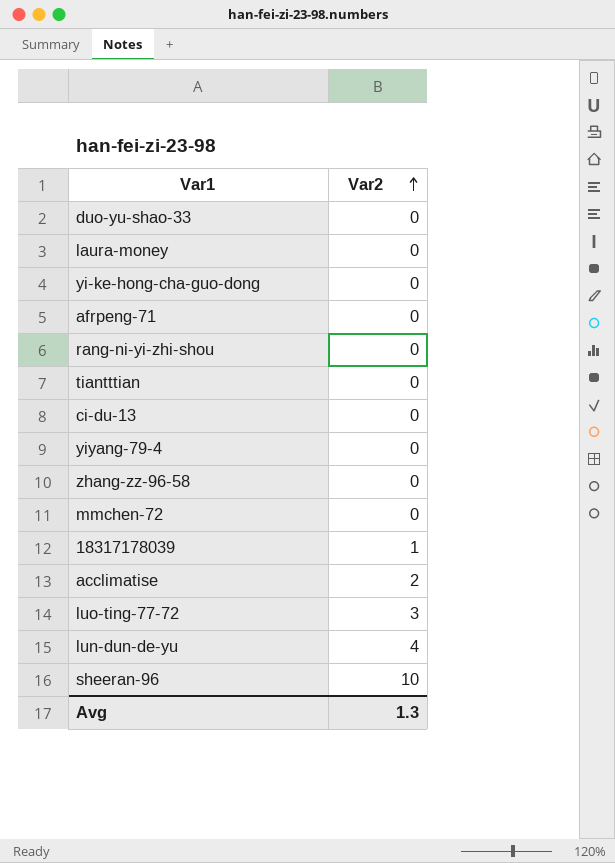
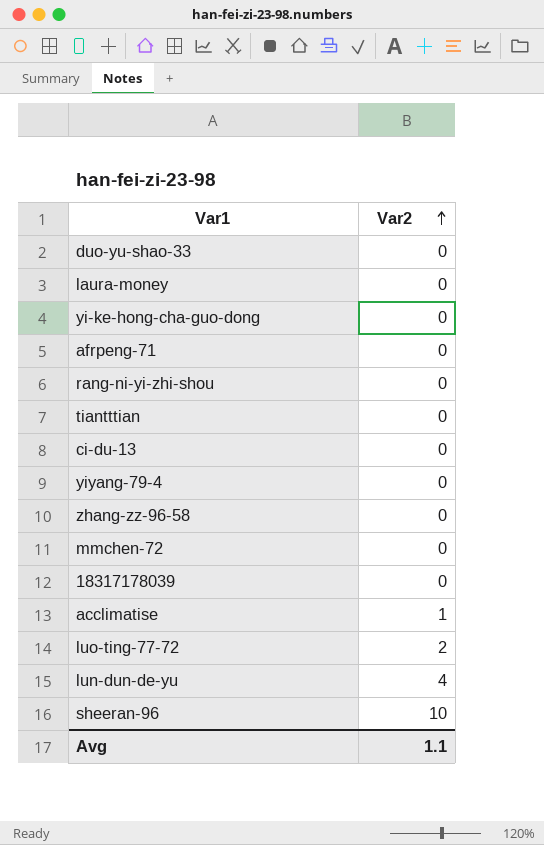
18317178039 | Var2: 1 -> 0
acclimatise | Var2: 2 -> 1
luo-ting-77-72 | Var2: 3 -> 2
Avg | Var2: 1.3 -> 1.1

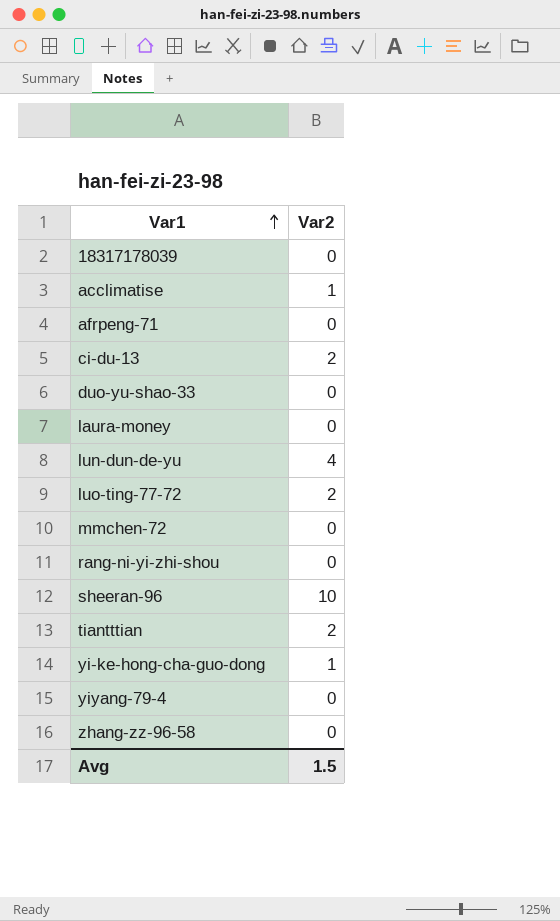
row order: Var2 ascending -> Var1 ascending
ci-du-13 | Var2: 0 -> 2
tiantttian | Var2: 0 -> 2
yi-ke-hong-cha-guo-dong | Var2: 0 -> 1
Avg | Var2: 1.1 -> 1.5

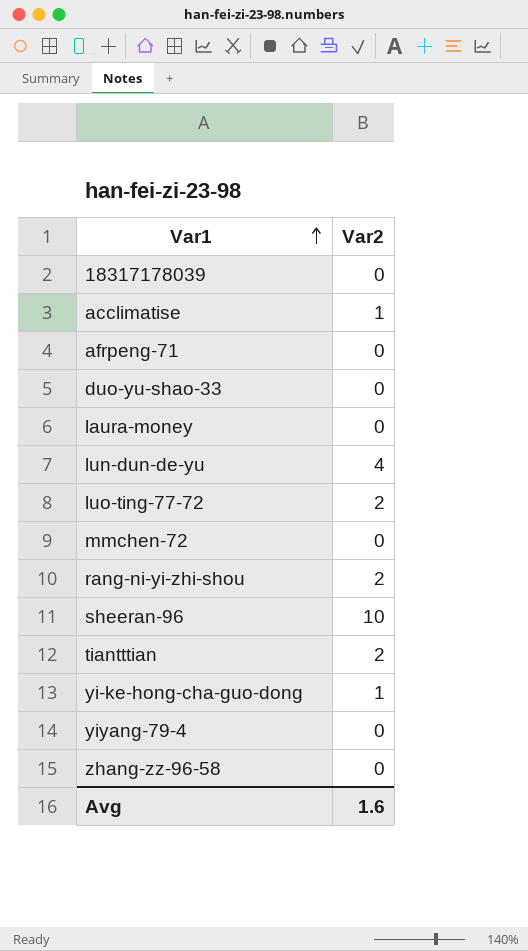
row ci-du-13: 2 -> none
rang-ni-yi-zhi-shou | Var2: 0 -> 2
Avg | Var2: 1.5 -> 1.6

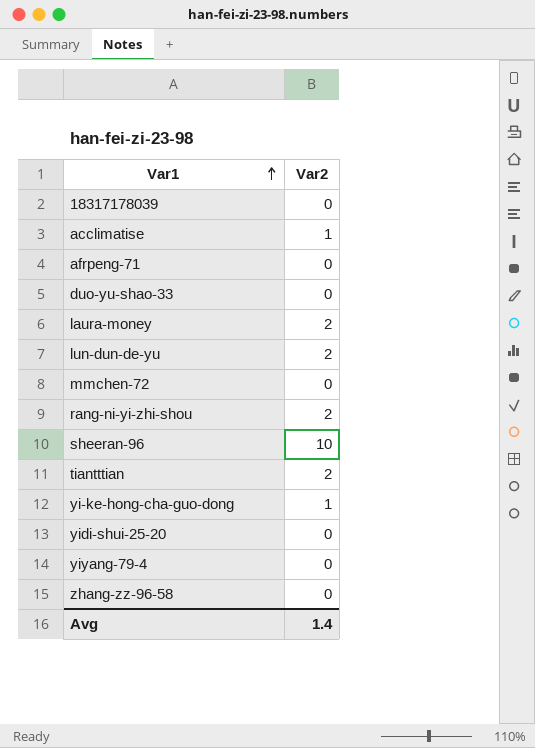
row luo-ting-77-72: 2 -> none
laura-money | Var2: 0 -> 2
lun-dun-de-yu | Var2: 4 -> 2
row yidi-shui-25-20: none -> 0
Avg | Var2: 1.6 -> 1.4

